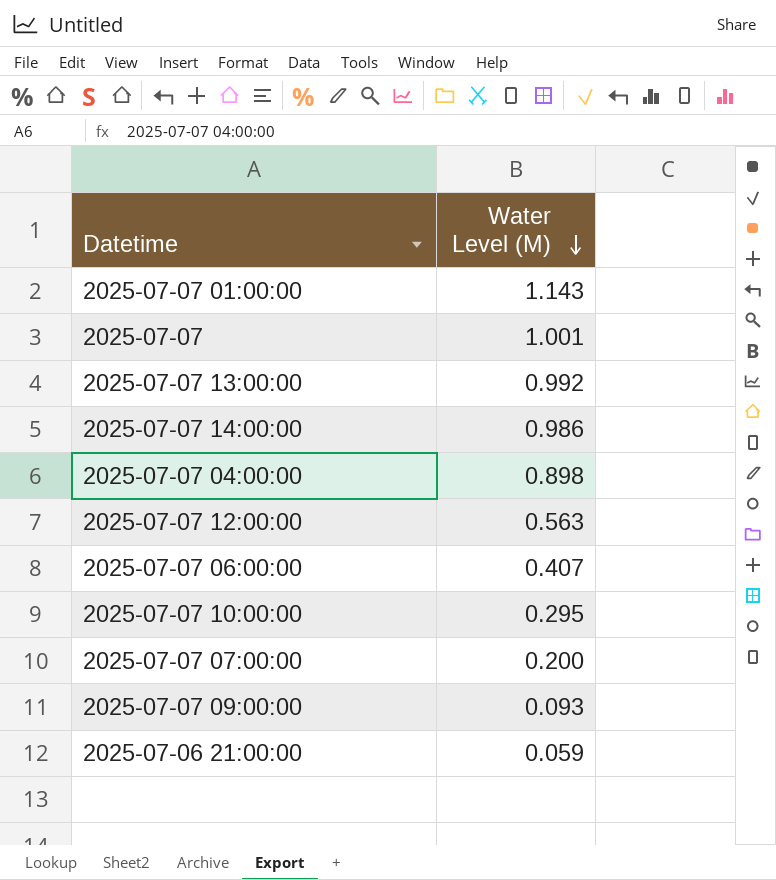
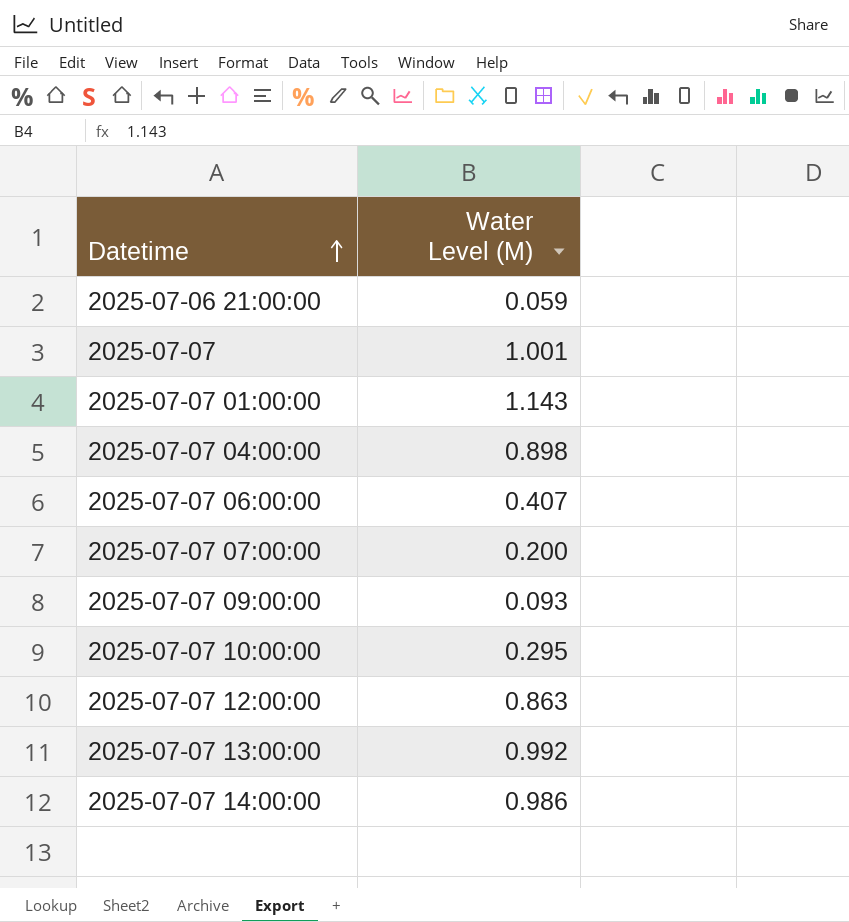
row order: Water Level (M) descending -> Datetime ascending
2025-07-07 12:00:00 | Water Level (M): 0.563 -> 0.863

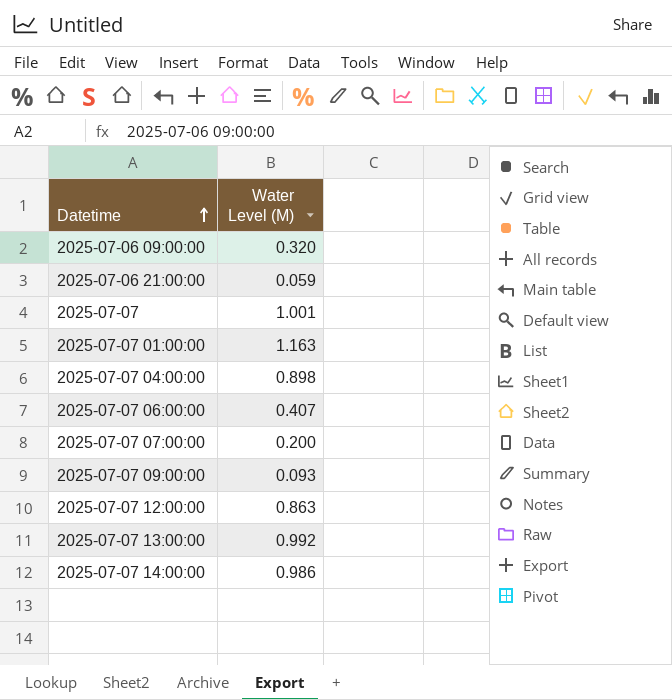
row 2025-07-07 10:00:00: 0.295 -> none
row 2025-07-06 09:00:00: none -> 0.320
2025-07-07 01:00:00 | Water Level (M): 1.143 -> 1.163

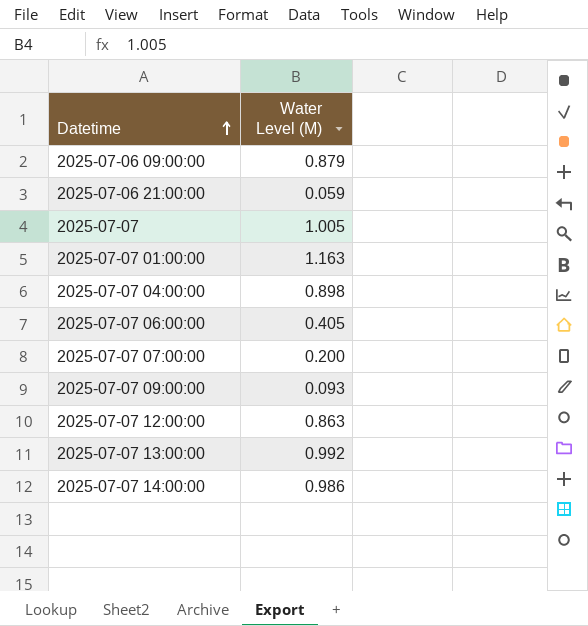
2025-07-06 09:00:00 | Water Level (M): 0.320 -> 0.879
2025-07-07 | Water Level (M): 1.001 -> 1.005
2025-07-07 06:00:00 | Water Level (M): 0.407 -> 0.405

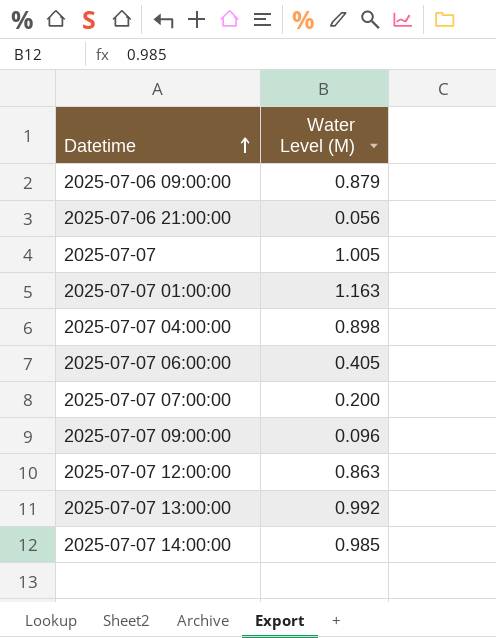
2025-07-06 21:00:00 | Water Level (M): 0.059 -> 0.056
2025-07-07 09:00:00 | Water Level (M): 0.093 -> 0.096
2025-07-07 14:00:00 | Water Level (M): 0.986 -> 0.985

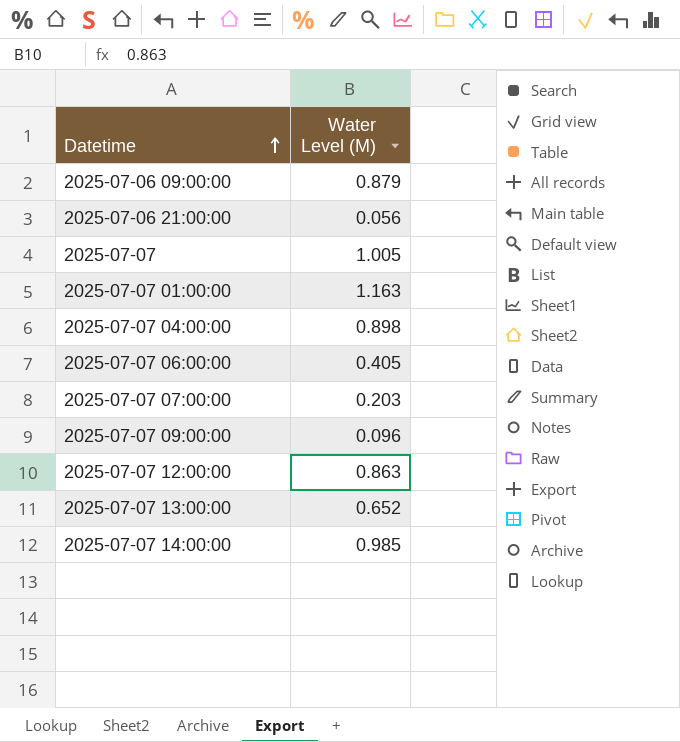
2025-07-07 07:00:00 | Water Level (M): 0.200 -> 0.203
2025-07-07 13:00:00 | Water Level (M): 0.992 -> 0.652

